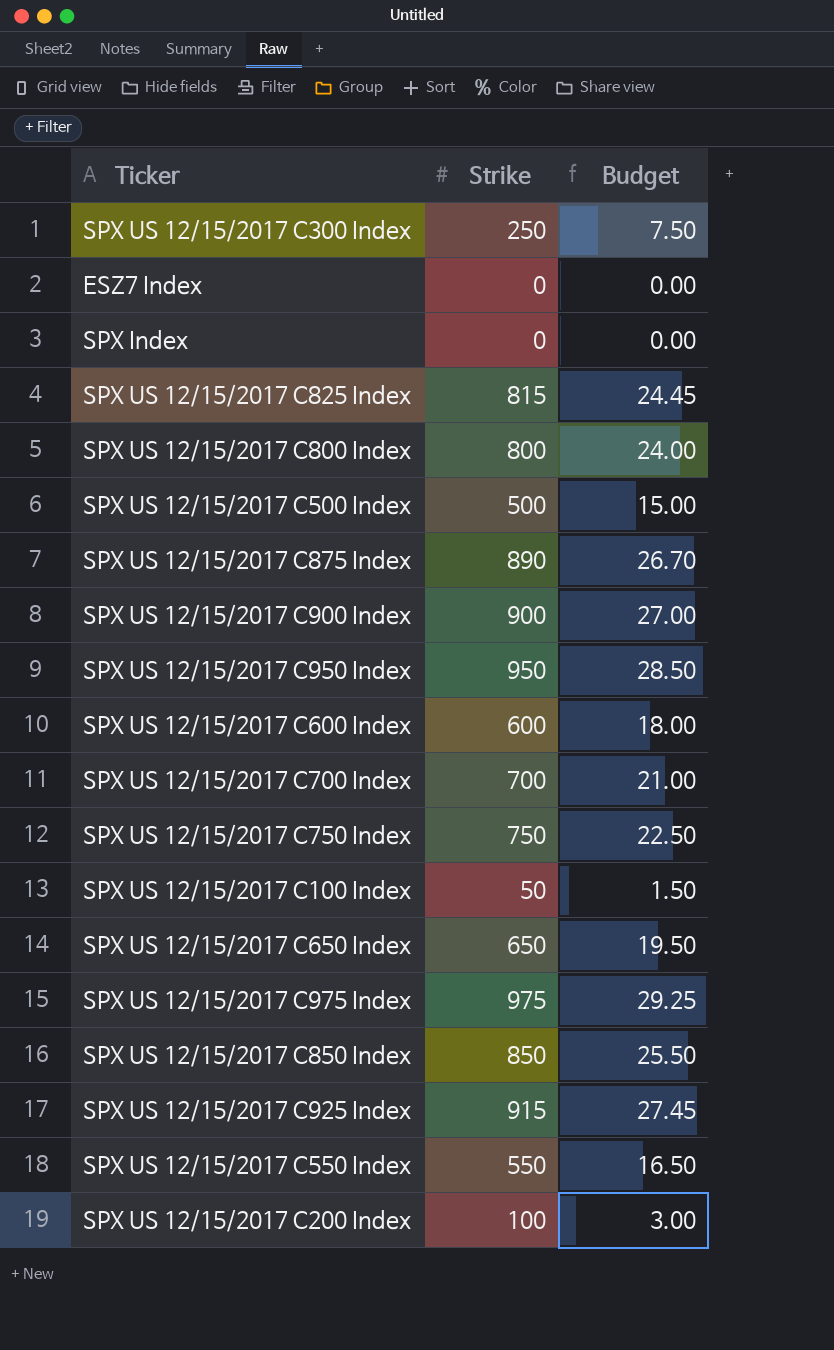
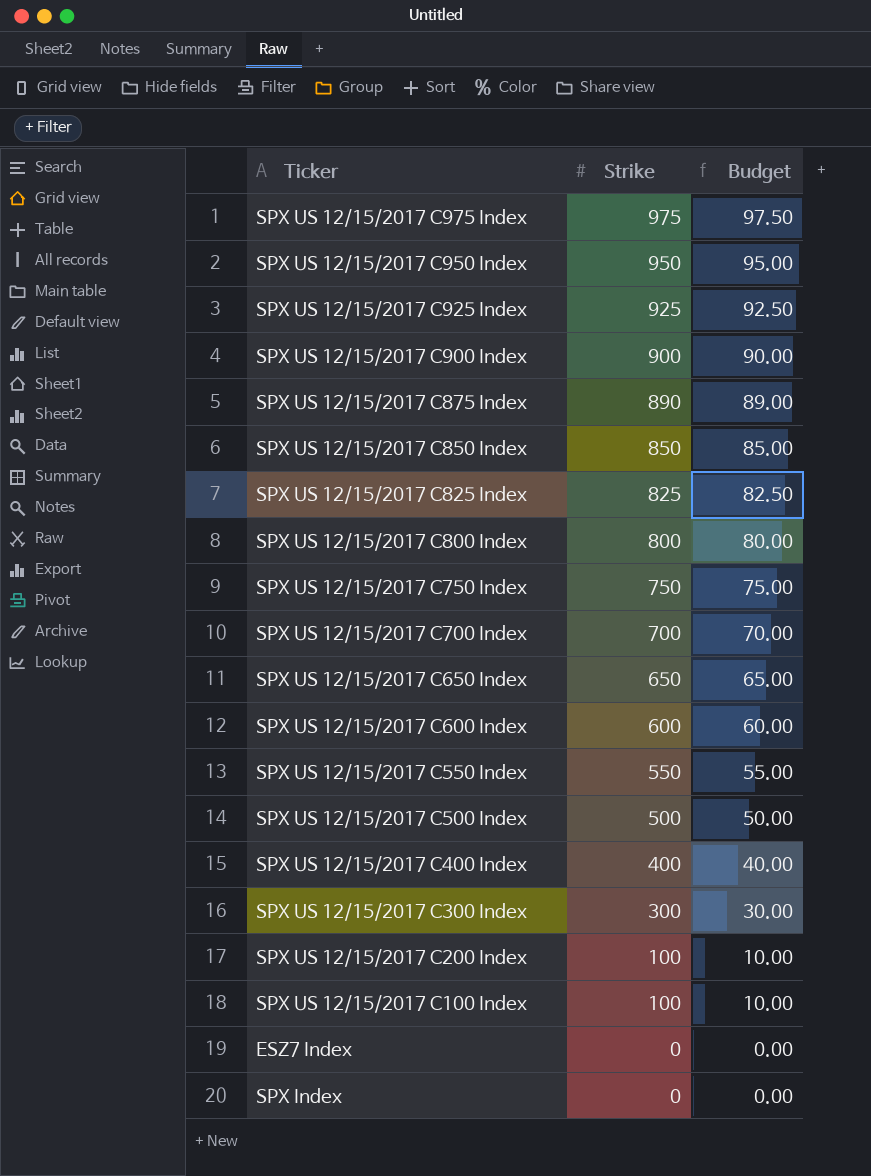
row order: none -> Strike descending
column Budget | formula: [Strike] * 0.03 -> [Strike] * 0.1
SPX US 12/15/2017 C925 Index | Strike: 915 -> 925
SPX US 12/15/2017 C825 Index | Strike: 815 -> 825
row SPX US 12/15/2017 C400 Index: none -> 400 | 40.00
SPX US 12/15/2017 C300 Index | Strike: 250 -> 300
SPX US 12/15/2017 C100 Index | Strike: 50 -> 100

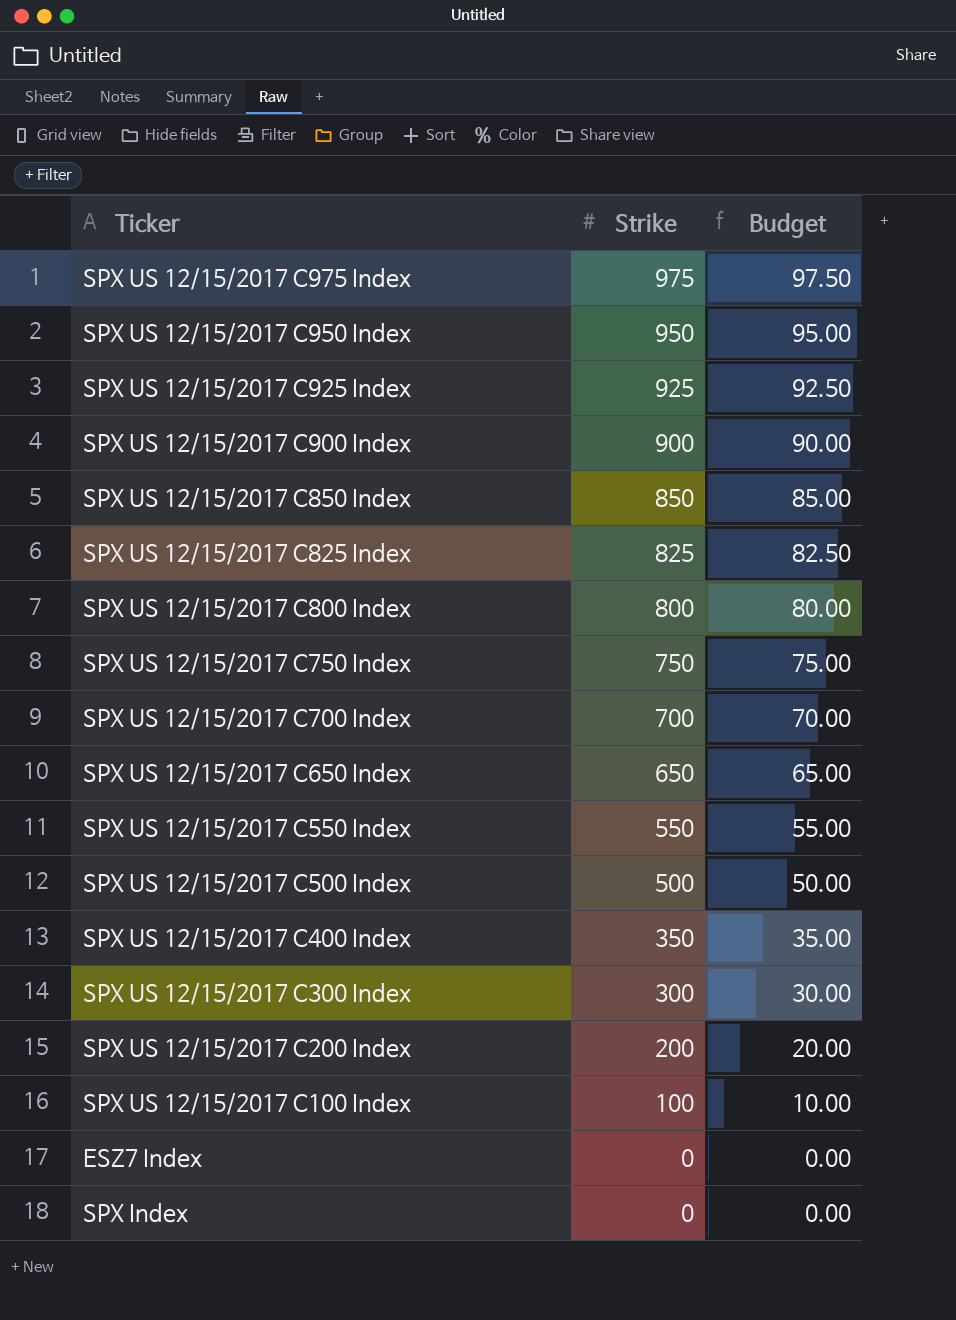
row SPX US 12/15/2017 C875 Index: 890 | 89.00 -> none
row SPX US 12/15/2017 C600 Index: 600 | 60.00 -> none
SPX US 12/15/2017 C400 Index | Strike: 400 -> 350
SPX US 12/15/2017 C400 Index | Budget: 40.00 -> 35.00
SPX US 12/15/2017 C200 Index | Strike: 100 -> 200
SPX US 12/15/2017 C200 Index | Budget: 10.00 -> 20.00

